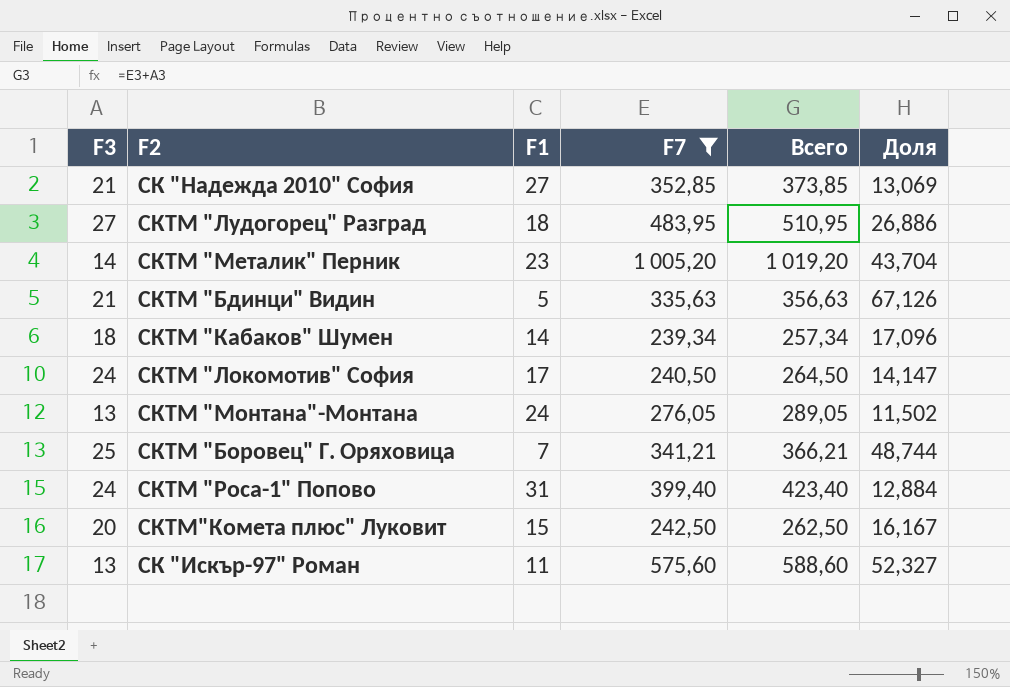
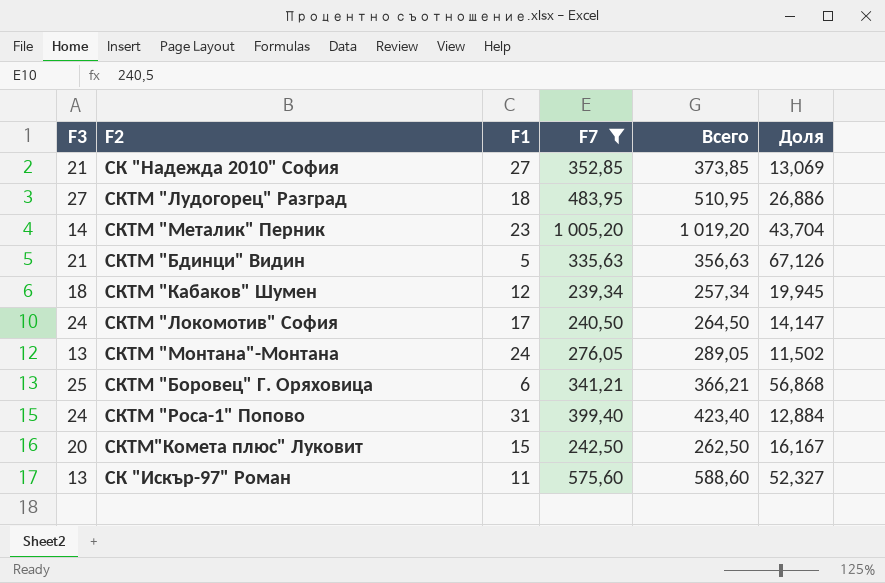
СКТМ "Кабаков" Шумен | F1: 14 -> 12
СКТМ "Кабаков" Шумен | Доля: 17,096 -> 19,945
СКТМ "Боровец" Г. Оряховица | F1: 7 -> 6
СКТМ "Боровец" Г. Оряховица | Доля: 48,744 -> 56,868

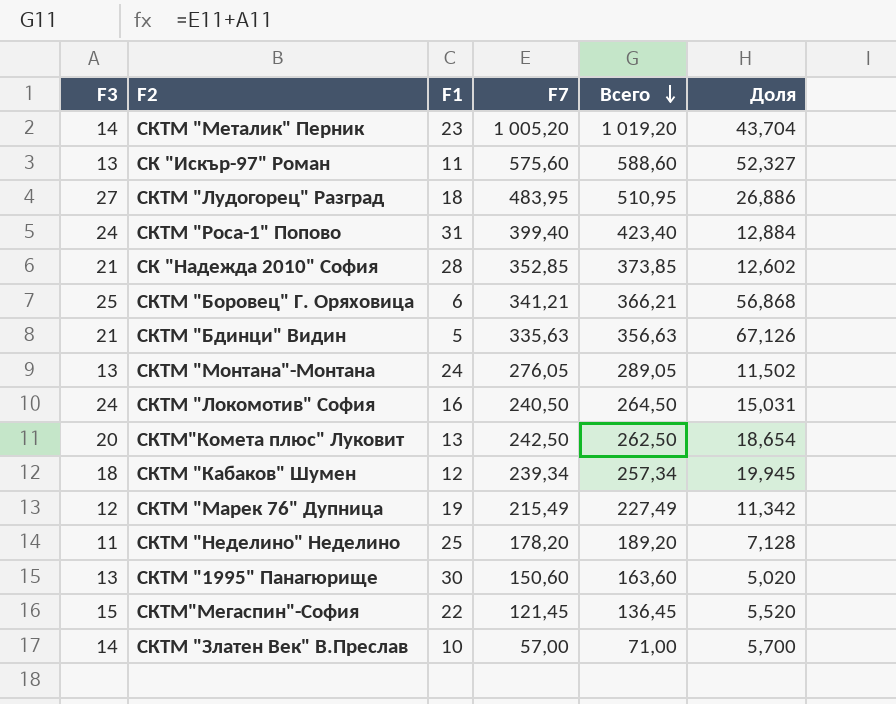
filter: F7 >= 239,34 -> none
row order: none -> Всего descending
СК "Надежда 2010" София | F1: 27 -> 28
СК "Надежда 2010" София | Доля: 13,069 -> 12,602
СКТМ "Локомотив" София | F1: 17 -> 16
СКТМ "Локомотив" София | Доля: 14,147 -> 15,031
СКТМ"Комета плюс" Луковит | F1: 15 -> 13
СКТМ"Комета плюс" Луковит | Доля: 16,167 -> 18,654

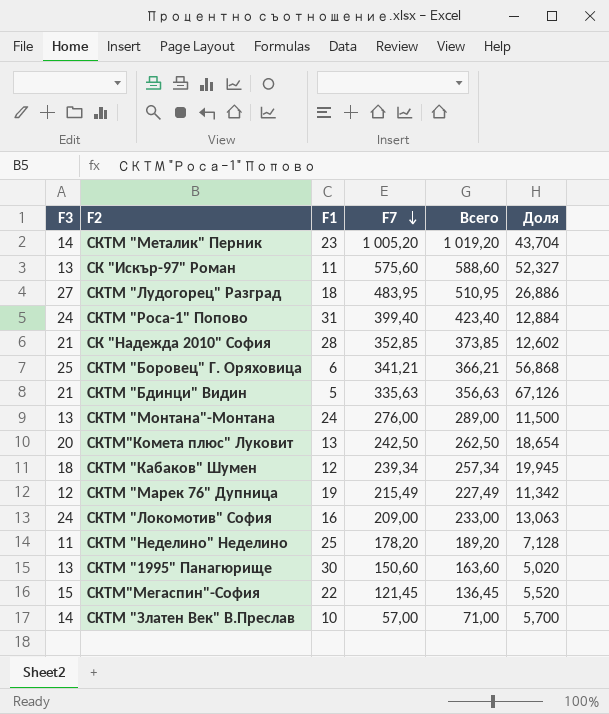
row order: Всего descending -> F7 descending
СКТМ "Монтана"-Монтана | F7: 276,05 -> 276,00
СКТМ "Монтана"-Монтана | Всего: 289,05 -> 289,00
СКТМ "Монтана"-Монтана | Доля: 11,502 -> 11,500
СКТМ "Локомотив" София | F7: 240,50 -> 209,00
СКТМ "Локомотив" София | Всего: 264,50 -> 233,00
СКТМ "Локомотив" София | Доля: 15,031 -> 13,063

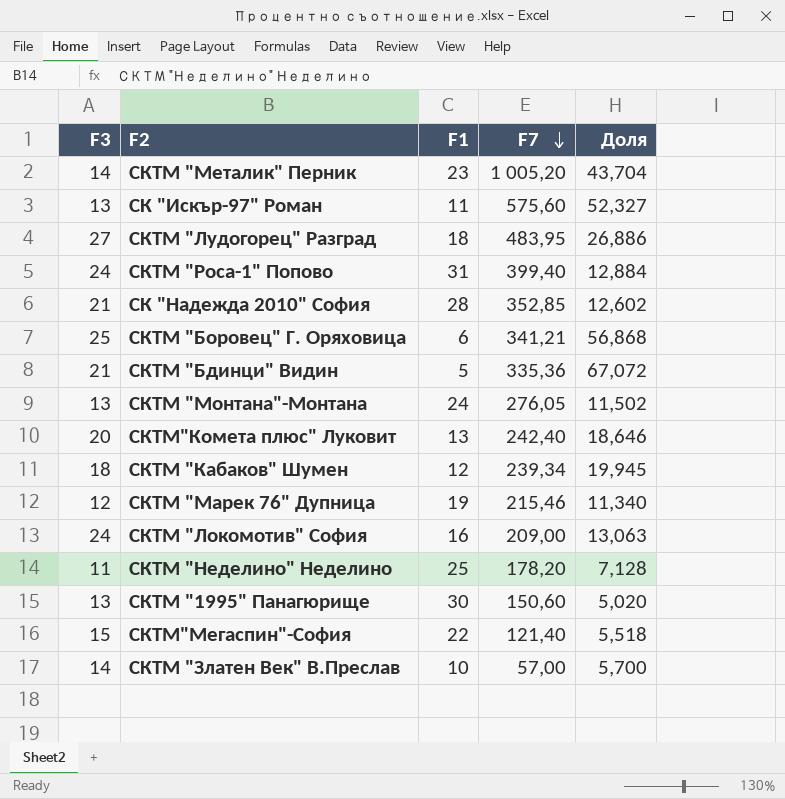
column Всего | formula: [F3] + [F7] -> none
СКТМ "Бдинци" Видин | F7: 335,63 -> 335,36
СКТМ "Бдинци" Видин | Доля: 67,126 -> 67,072
СКТМ "Монтана"-Монтана | F7: 276,00 -> 276,05
СКТМ "Монтана"-Монтана | Доля: 11,500 -> 11,502
СКТМ"Комета плюс" Луковит | F7: 242,50 -> 242,40
СКТМ"Комета плюс" Луковит | Доля: 18,654 -> 18,646
СКТМ "Марек 76" Дупница | F7: 215,49 -> 215,46
СКТМ "Марек 76" Дупница | Доля: 11,342 -> 11,340
СКТМ"Мегаспин"-София | F7: 121,45 -> 121,40
СКТМ"Мегаспин"-София | Доля: 5,520 -> 5,518

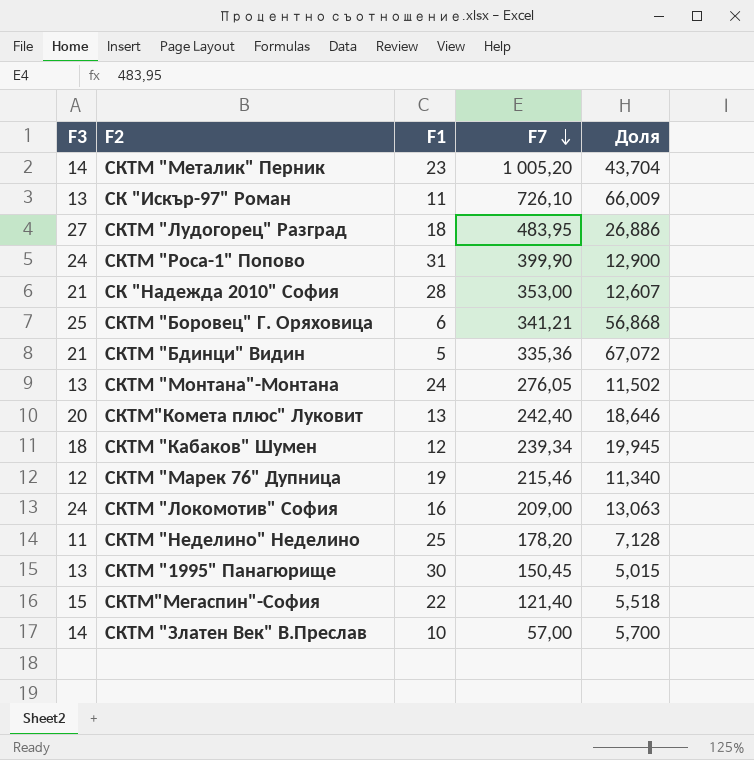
СК "Искър-97" Роман | F7: 575,60 -> 726,10
СК "Искър-97" Роман | Доля: 52,327 -> 66,009
СКТМ "Роса-1" Попово | F7: 399,40 -> 399,90
СКТМ "Роса-1" Попово | Доля: 12,884 -> 12,900
СК "Надежда 2010" София | F7: 352,85 -> 353,00
СК "Надежда 2010" София | Доля: 12,602 -> 12,607
СКТМ "1995" Панагюрище | F7: 150,60 -> 150,45
СКТМ "1995" Панагюрище | Доля: 5,020 -> 5,015

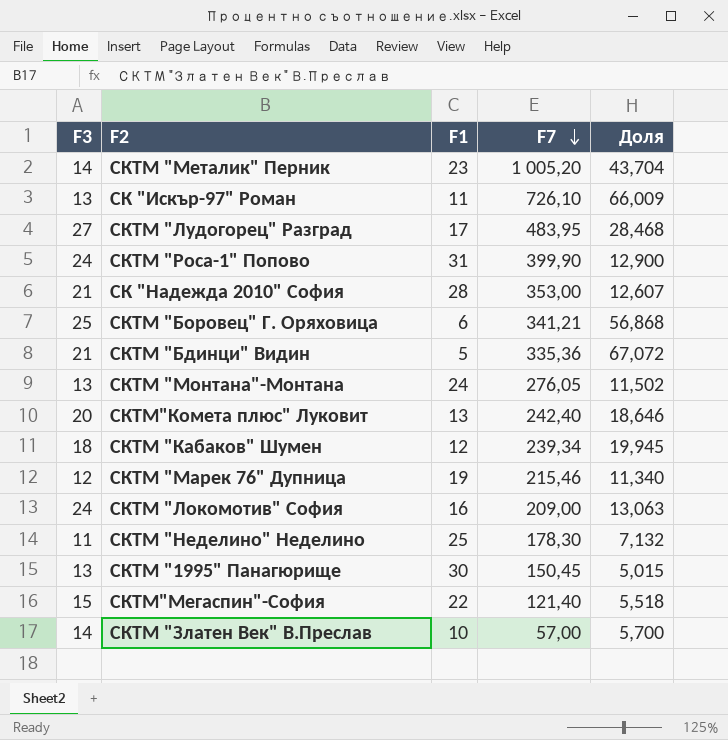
СКТМ "Лудогорец" Разград | F1: 18 -> 17
СКТМ "Лудогорец" Разград | Доля: 26,886 -> 28,468
СКТМ "Неделино" Неделино | F7: 178,20 -> 178,30
СКТМ "Неделино" Неделино | Доля: 7,128 -> 7,132

